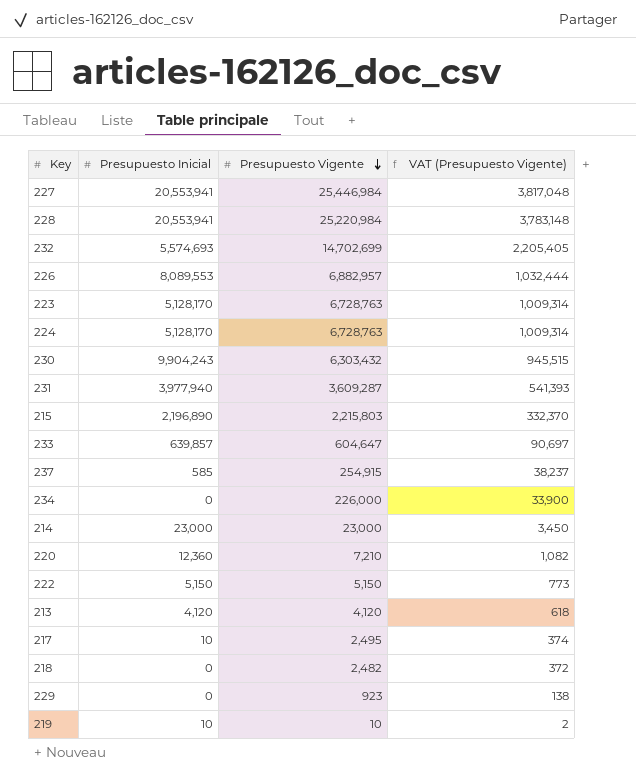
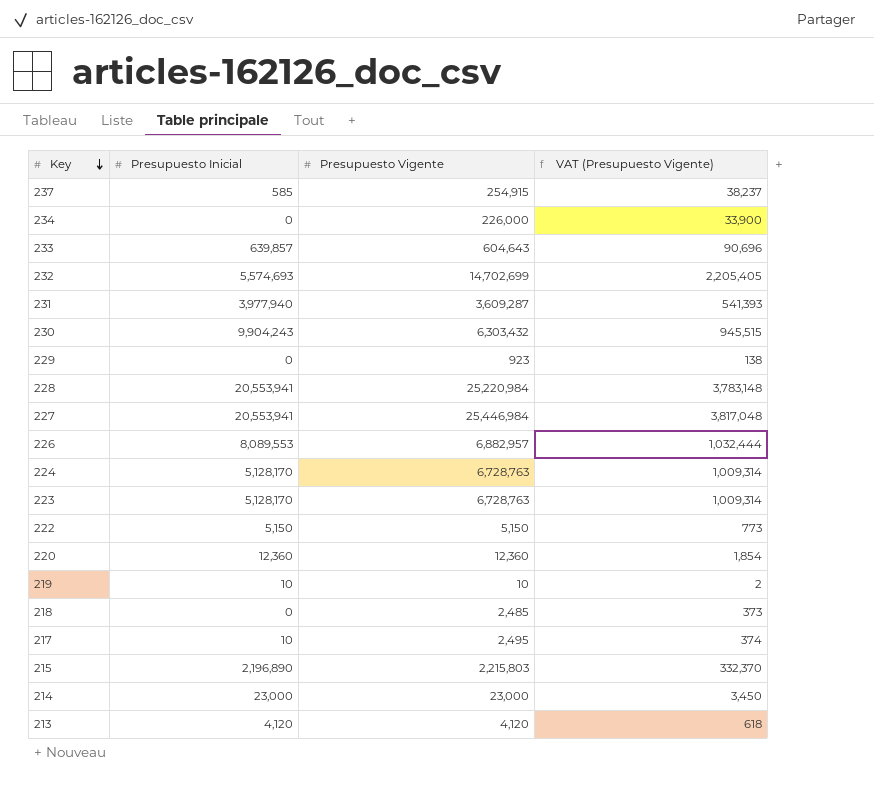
row order: Presupuesto Vigente descending -> Key descending
233 | Presupuesto Vigente: 604,647 -> 604,643
233 | VAT (Presupuesto Vigente): 90,697 -> 90,696
220 | Presupuesto Vigente: 7,210 -> 12,360
220 | VAT (Presupuesto Vigente): 1,082 -> 1,854
218 | Presupuesto Vigente: 2,482 -> 2,485
218 | VAT (Presupuesto Vigente): 372 -> 373

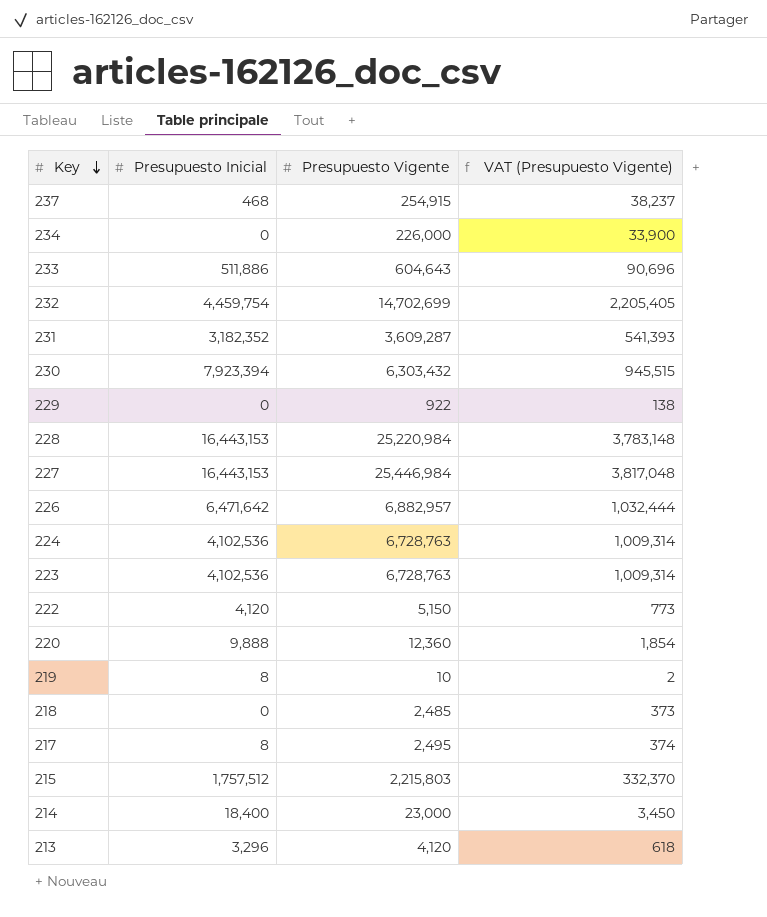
237 | Presupuesto Inicial: 585 -> 468
233 | Presupuesto Inicial: 639,857 -> 511,886
232 | Presupuesto Inicial: 5,574,693 -> 4,459,754
231 | Presupuesto Inicial: 3,977,940 -> 3,182,352
230 | Presupuesto Inicial: 9,904,243 -> 7,923,394
229 | Presupuesto Vigente: 923 -> 922
228 | Presupuesto Inicial: 20,553,941 -> 16,443,153
227 | Presupuesto Inicial: 20,553,941 -> 16,443,153
226 | Presupuesto Inicial: 8,089,553 -> 6,471,642
224 | Presupuesto Inicial: 5,128,170 -> 4,102,536
223 | Presupuesto Inicial: 5,128,170 -> 4,102,536
222 | Presupuesto Inicial: 5,150 -> 4,120
220 | Presupuesto Inicial: 12,360 -> 9,888
219 | Presupuesto Inicial: 10 -> 8
217 | Presupuesto Inicial: 10 -> 8
215 | Presupuesto Inicial: 2,196,890 -> 1,757,512
214 | Presupuesto Inicial: 23,000 -> 18,400
213 | Presupuesto Inicial: 4,120 -> 3,296

